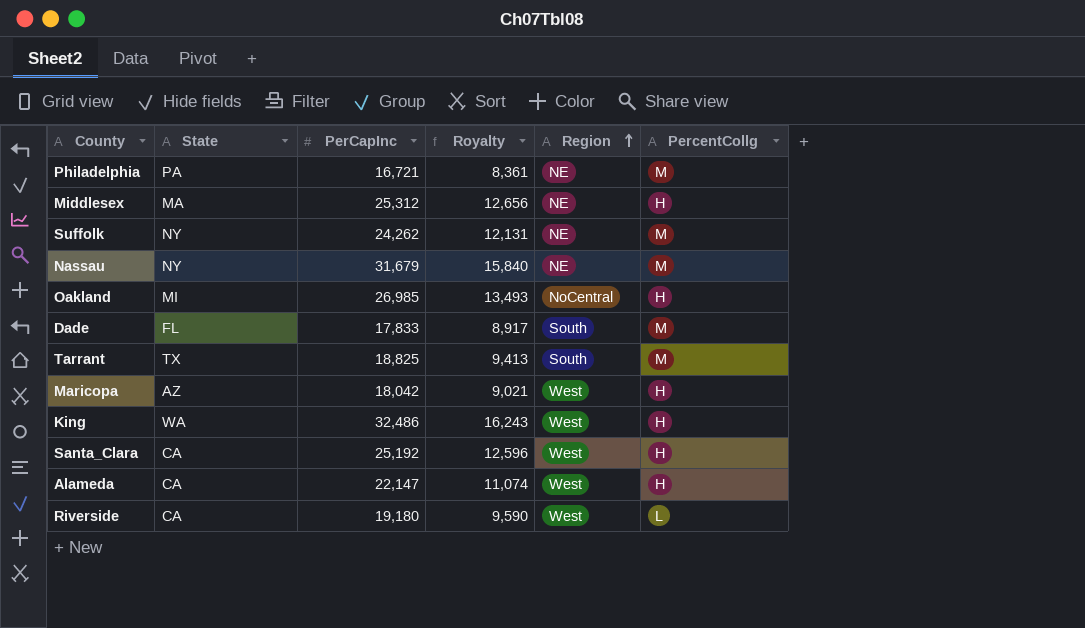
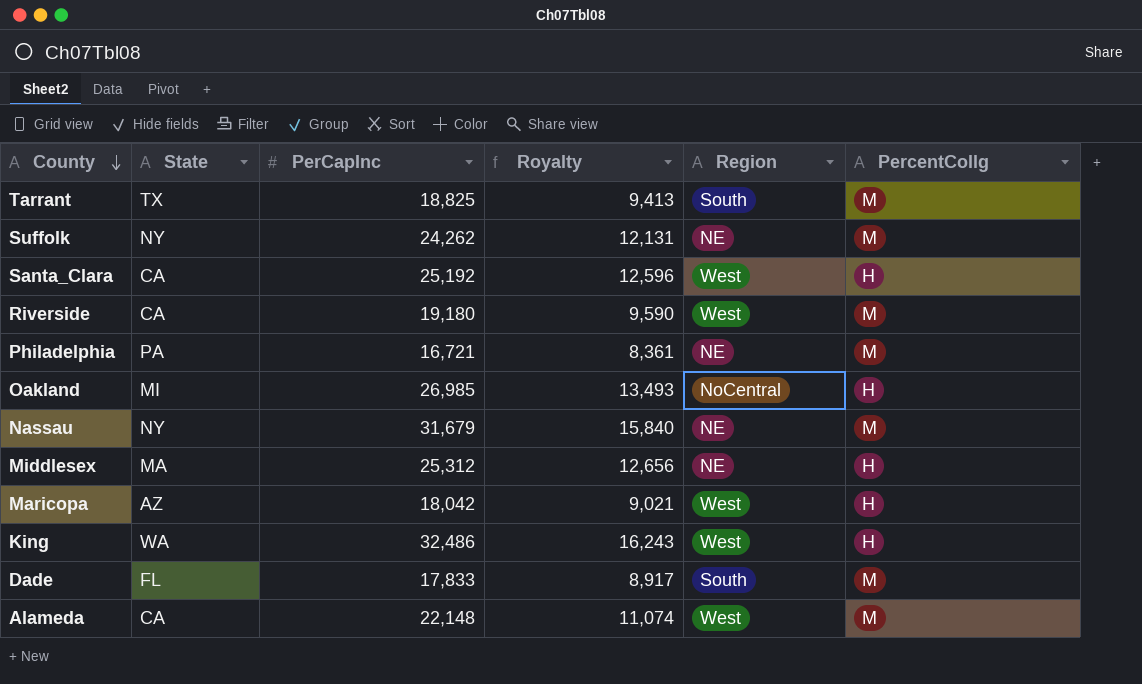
row order: Region ascending -> County descending
Riverside | PercentCollg: L -> M
Alameda | PerCapInc: 22,147 -> 22,148
Alameda | PercentCollg: H -> M

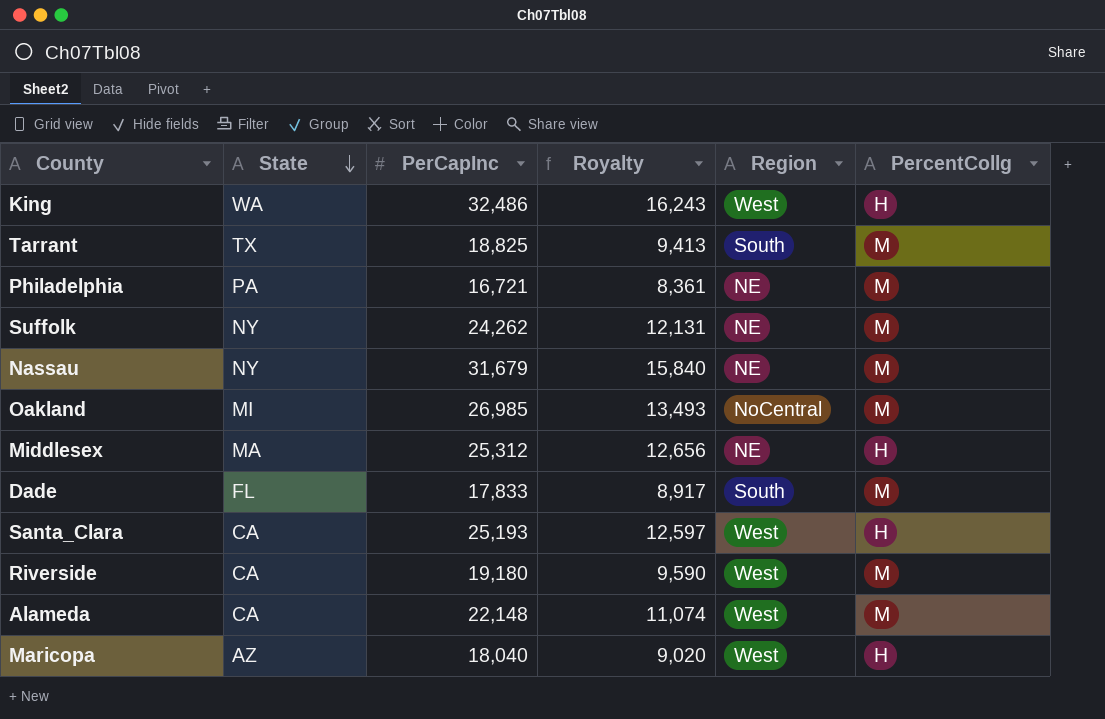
row order: County descending -> State descending
Oakland | PercentCollg: H -> M
Santa_Clara | PerCapInc: 25,192 -> 25,193
Santa_Clara | Royalty: 12,596 -> 12,597
Maricopa | PerCapInc: 18,042 -> 18,040
Maricopa | Royalty: 9,021 -> 9,020

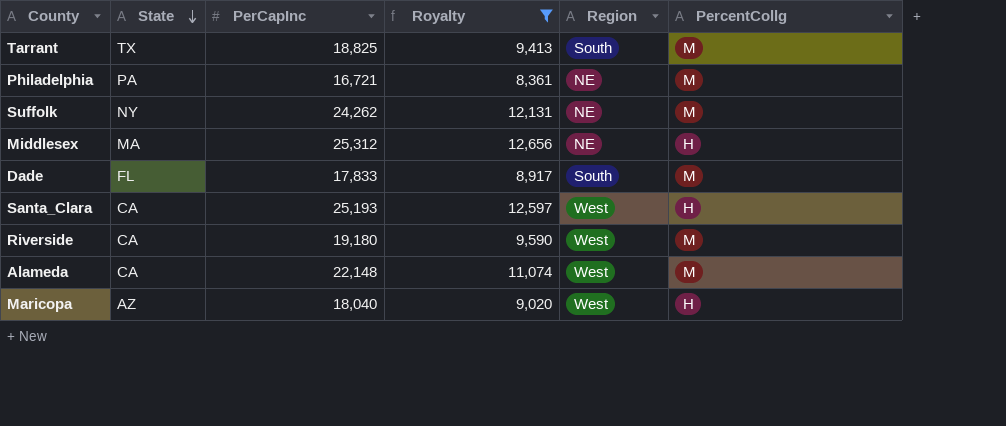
filter: none -> Royalty <= 12,656

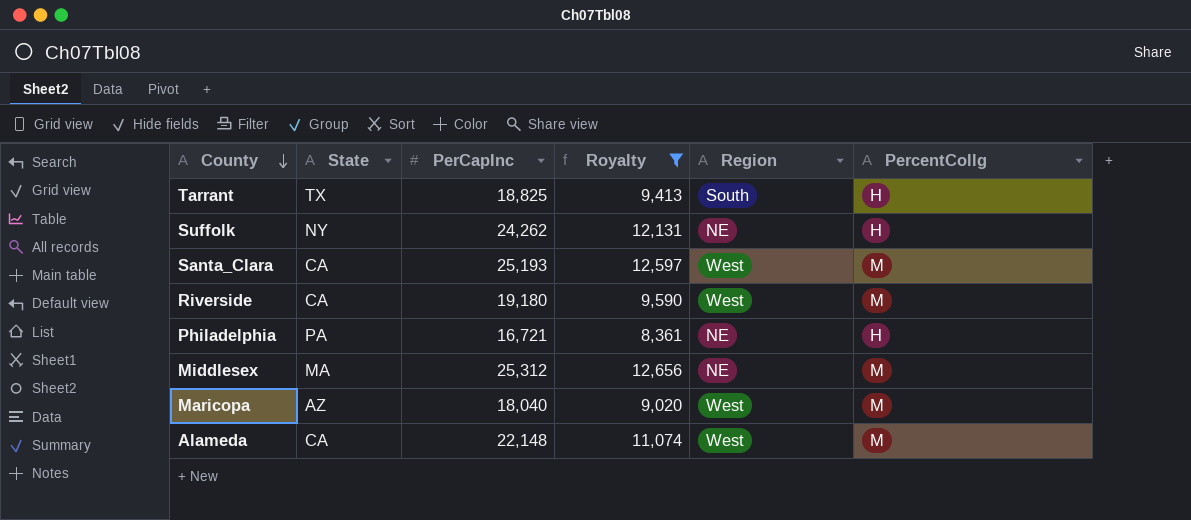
row order: State descending -> County descending
row Dade: FL | 17,833 | 8,917 | South | M -> none
Tarrant | PercentCollg: M -> H
Suffolk | PercentCollg: M -> H
Santa_Clara | PercentCollg: H -> M
Philadelphia | PercentCollg: M -> H
Middlesex | PercentCollg: H -> M
Maricopa | PercentCollg: H -> M

